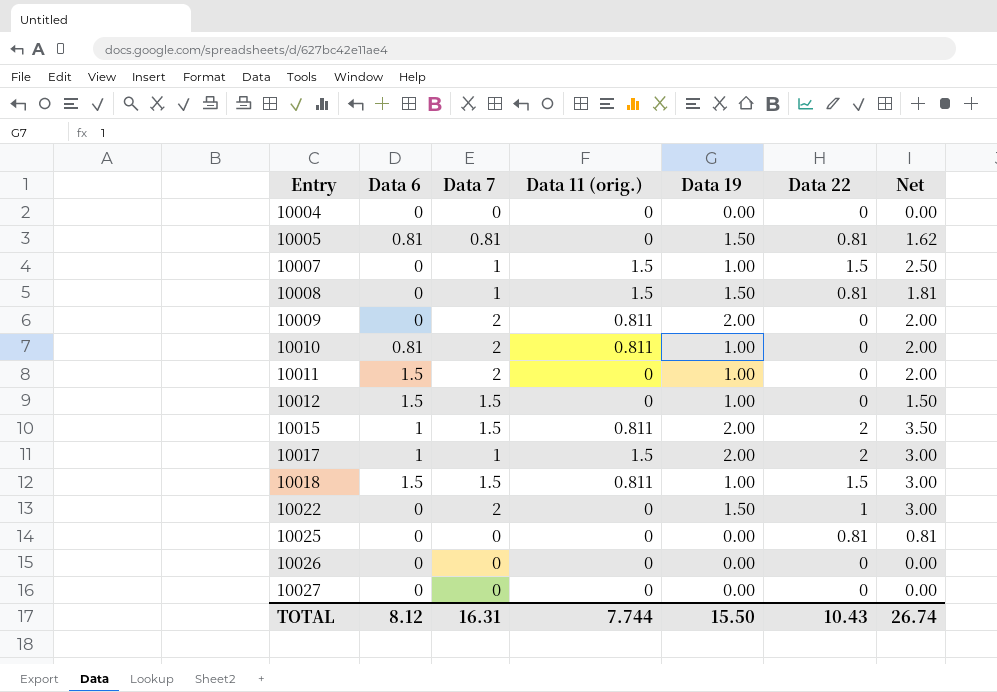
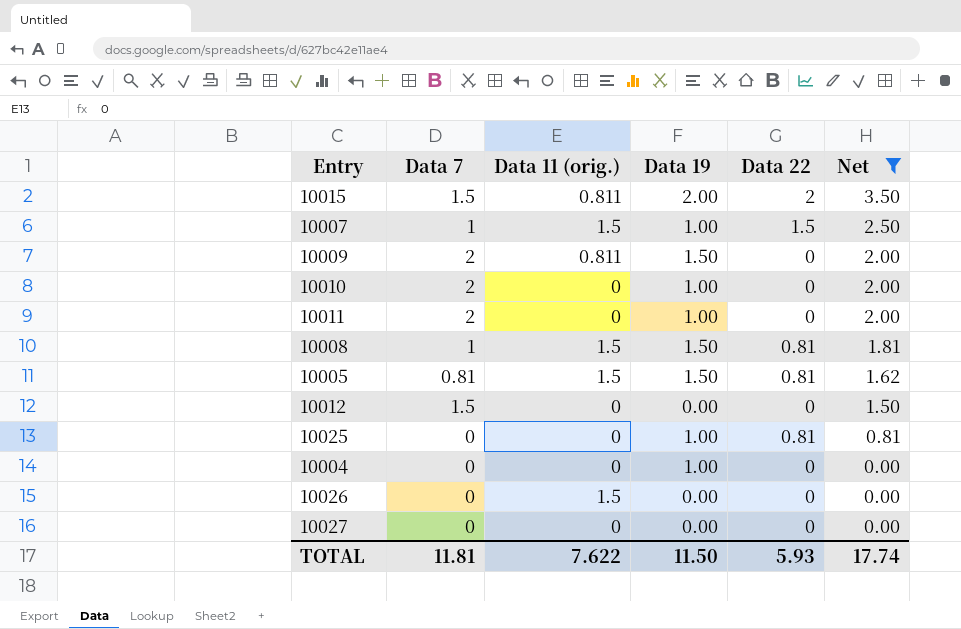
filter: none -> Net != 3.00
row order: Entry ascending -> Net descending
column Data 6 | position: 2 -> none
10009 | Data 19: 2.00 -> 1.50
10010 | Data 11 (orig.): 0.811 -> 0
10005 | Data 11 (orig.): 0 -> 1.5
10012 | Data 19: 1.00 -> 0.00
10025 | Data 19: 0.00 -> 1.00
10004 | Data 19: 0.00 -> 1.00
10026 | Data 11 (orig.): 0 -> 1.5
TOTAL | Data 7: 16.31 -> 11.81
TOTAL | Data 11 (orig.): 7.744 -> 7.622
TOTAL | Data 19: 15.50 -> 11.50
TOTAL | Data 22: 10.43 -> 5.93
TOTAL | Net: 26.74 -> 17.74

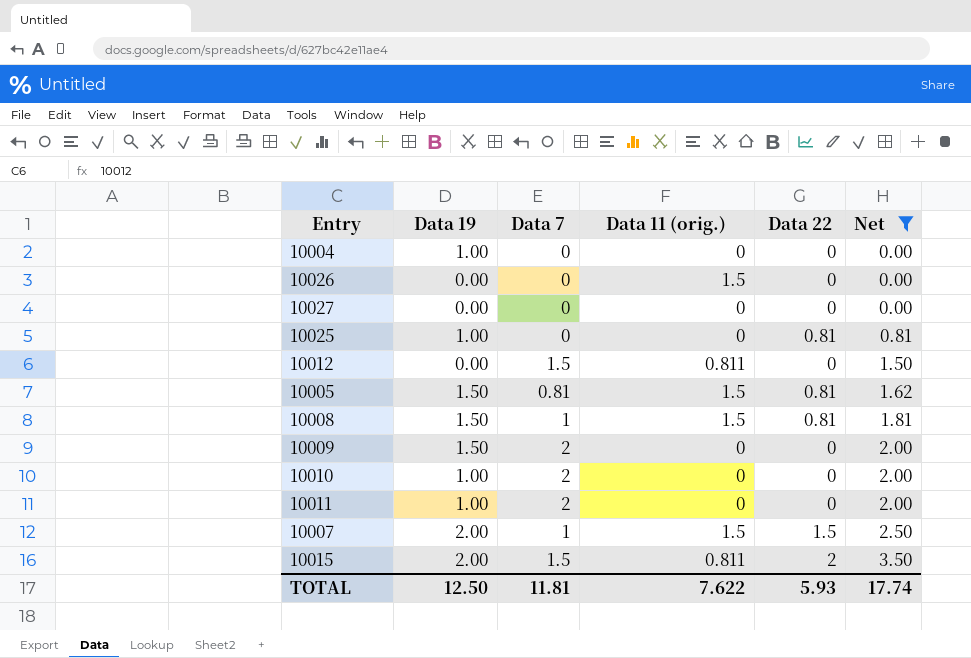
row order: Net descending -> Net ascending
column Data 19 | position: 4 -> 2
10012 | Data 11 (orig.): 0 -> 0.811
10009 | Data 11 (orig.): 0.811 -> 0
10007 | Data 19: 1.00 -> 2.00
TOTAL | Data 19: 11.50 -> 12.50

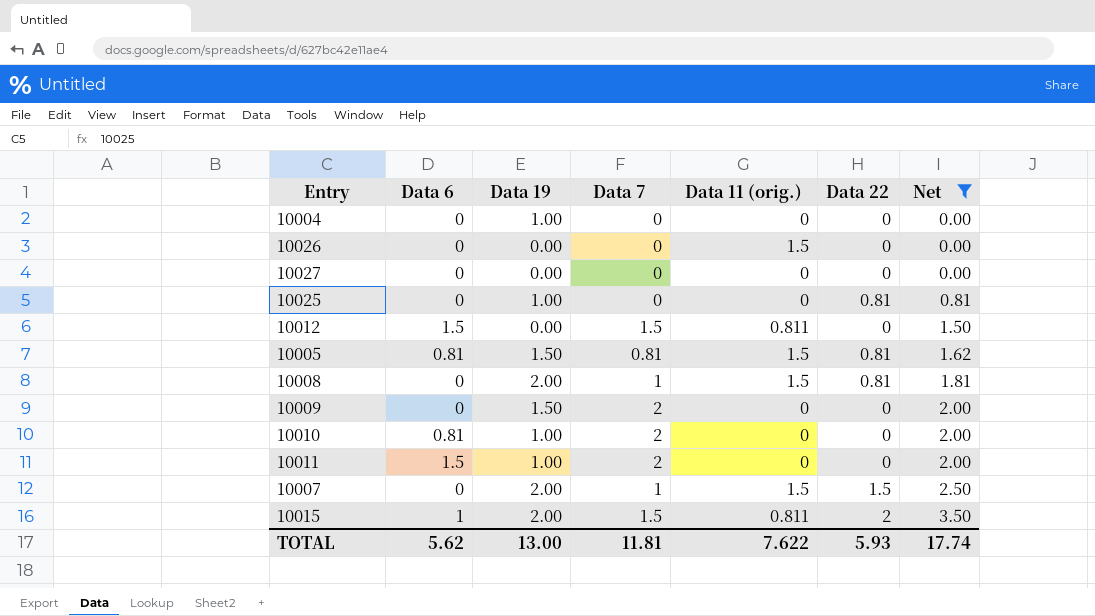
column Data 6 | position: none -> 2
10008 | Data 19: 1.50 -> 2.00
TOTAL | Data 19: 12.50 -> 13.00

